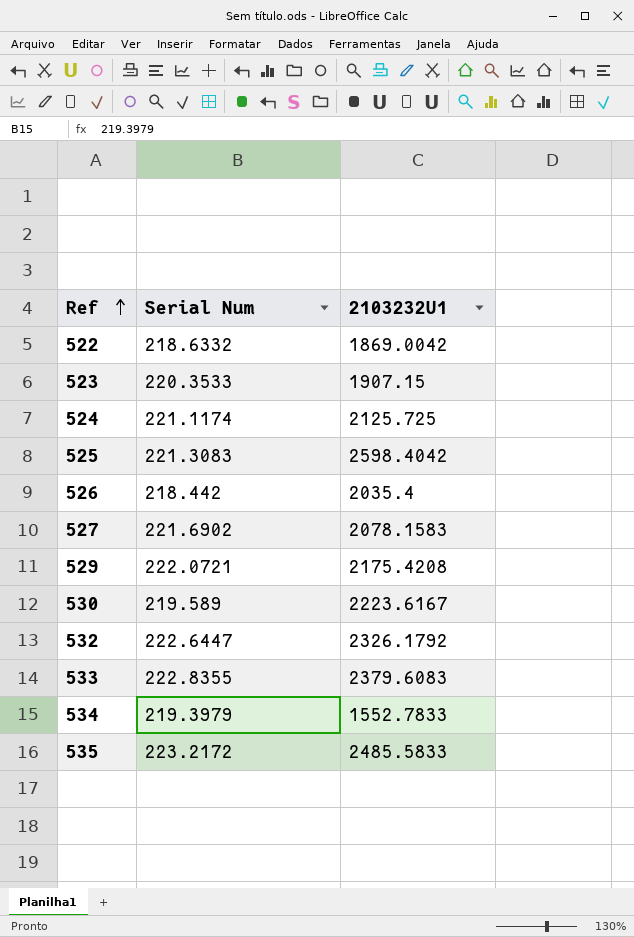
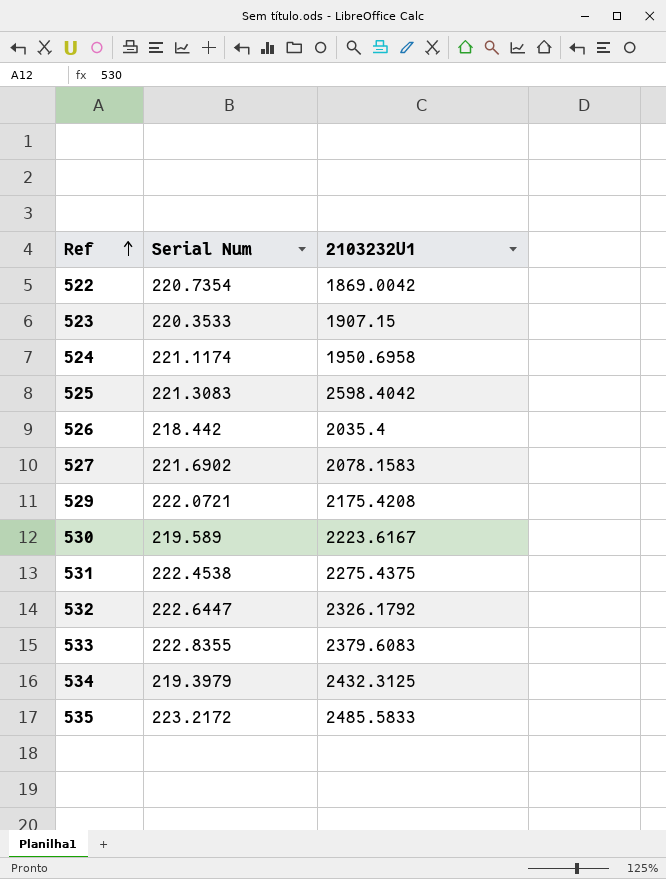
522 | Serial Num: 218.6332 -> 220.7354
524 | 2103232U1: 2125.725 -> 1950.6958
row 531: none -> 222.4538 | 2275.4375
534 | 2103232U1: 1552.7833 -> 2432.3125

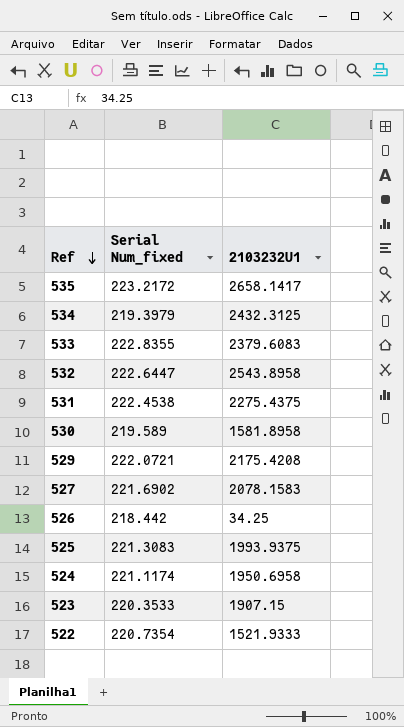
row order: Ref ascending -> Ref descending
column name: Serial Num -> Serial Num_fixed
535 | 2103232U1: 2485.5833 -> 2658.1417
532 | 2103232U1: 2326.1792 -> 2543.8958
530 | 2103232U1: 2223.6167 -> 1581.8958
526 | 2103232U1: 2035.4 -> 34.25
525 | 2103232U1: 2598.4042 -> 1993.9375
522 | 2103232U1: 1869.0042 -> 1521.9333

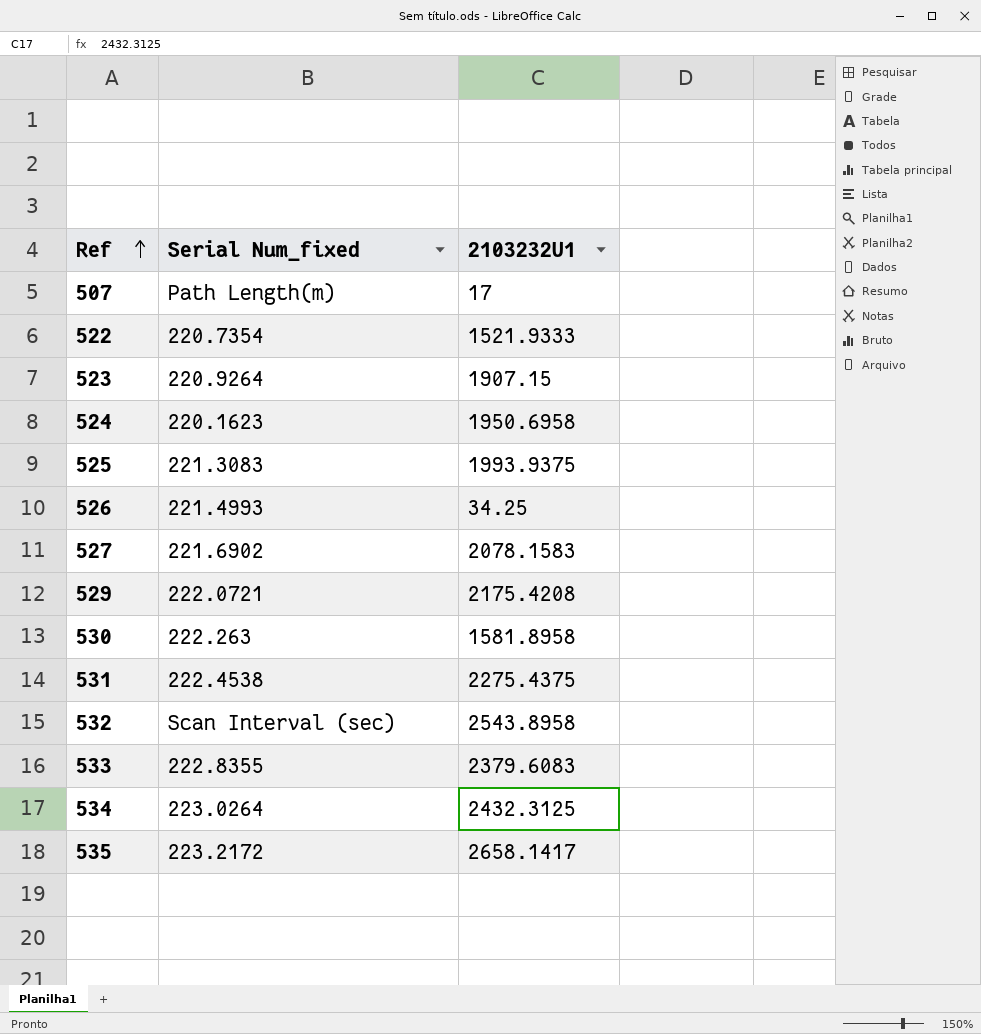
row order: Ref descending -> Ref ascending
row 507: none -> Path Length(m) | 17
523 | Serial Num_fixed: 220.3533 -> 220.9264
524 | Serial Num_fixed: 221.1174 -> 220.1623
526 | Serial Num_fixed: 218.442 -> 221.4993
530 | Serial Num_fixed: 219.589 -> 222.263
532 | Serial Num_fixed: 222.6447 -> Scan Interval (sec)
534 | Serial Num_fixed: 219.3979 -> 223.0264

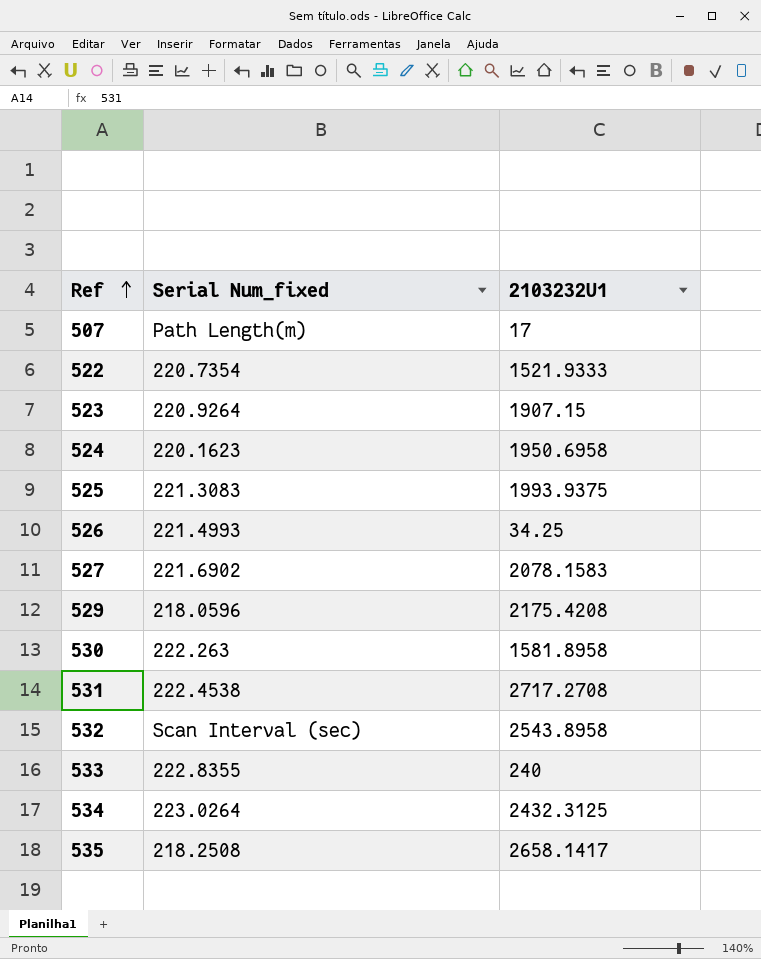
529 | Serial Num_fixed: 222.0721 -> 218.0596
531 | 2103232U1: 2275.4375 -> 2717.2708
533 | 2103232U1: 2379.6083 -> 240
535 | Serial Num_fixed: 223.2172 -> 218.2508

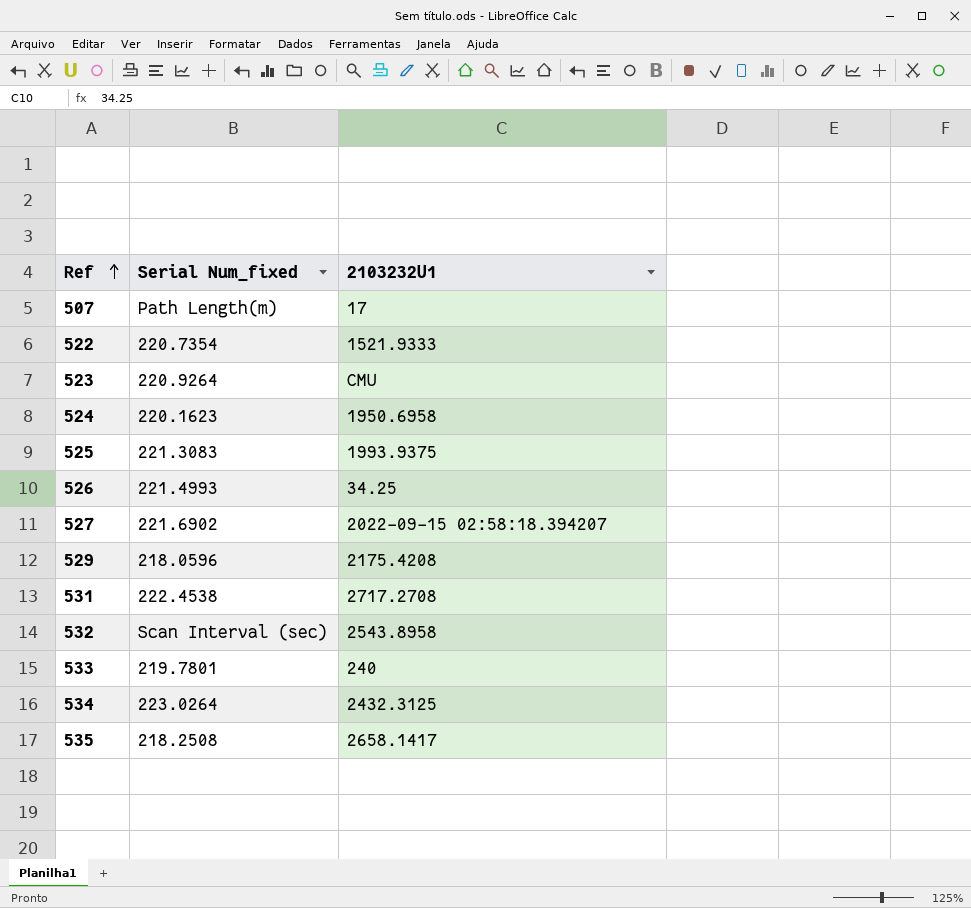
row 530: 222.263 | 1581.8958 -> none
523 | 2103232U1: 1907.15 -> CMU
527 | 2103232U1: 2078.1583 -> 2022-09-15 02:58:18.394207
533 | Serial Num_fixed: 222.8355 -> 219.7801

